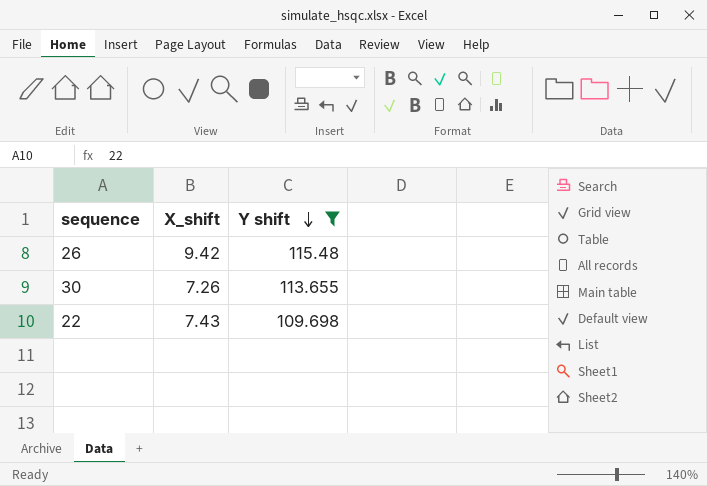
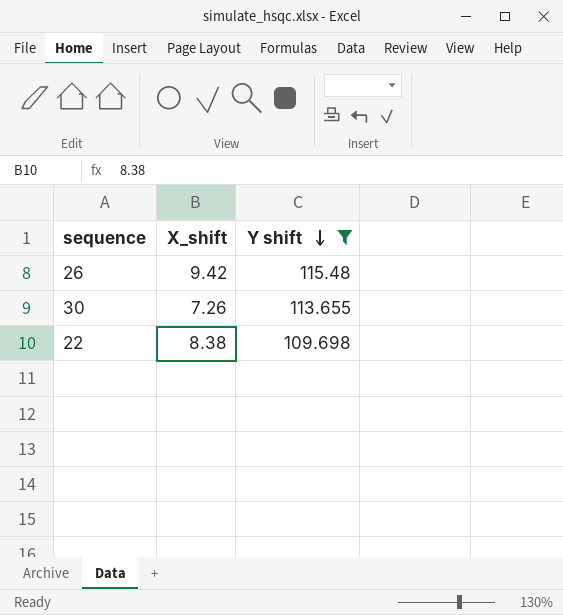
22 | X_shift: 7.43 -> 8.38

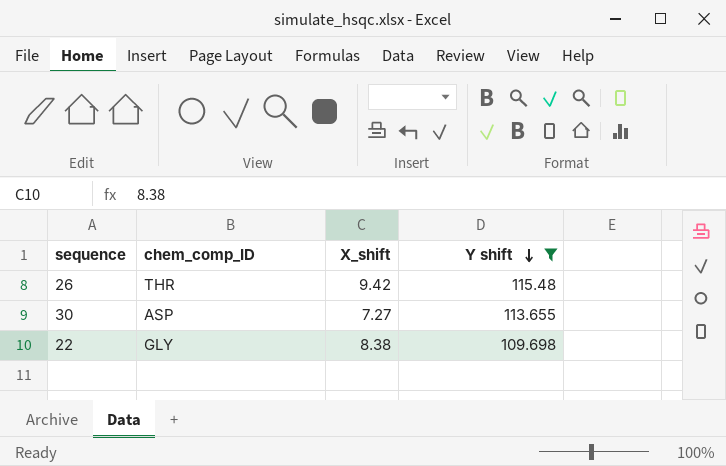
column chem_comp_ID | position: none -> 2
30 | X_shift: 7.26 -> 7.27

